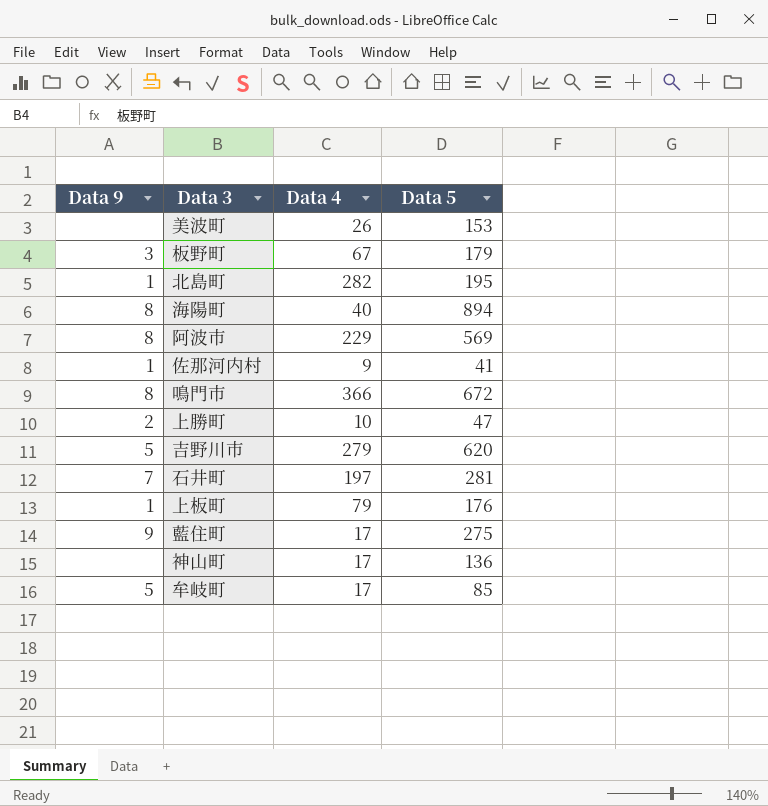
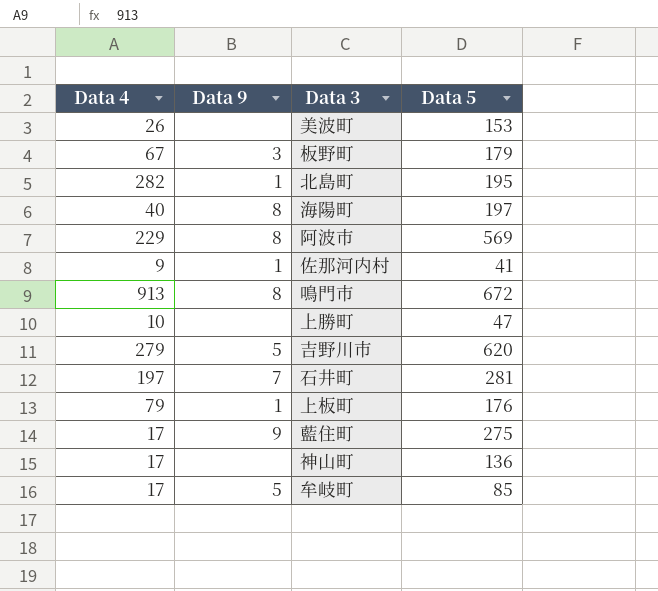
column Data 4 | position: 3 -> 1
海陽町 | Data 5: 894 -> 197
鳴門市 | Data 4: 366 -> 913
上勝町 | Data 9: 2 -> none

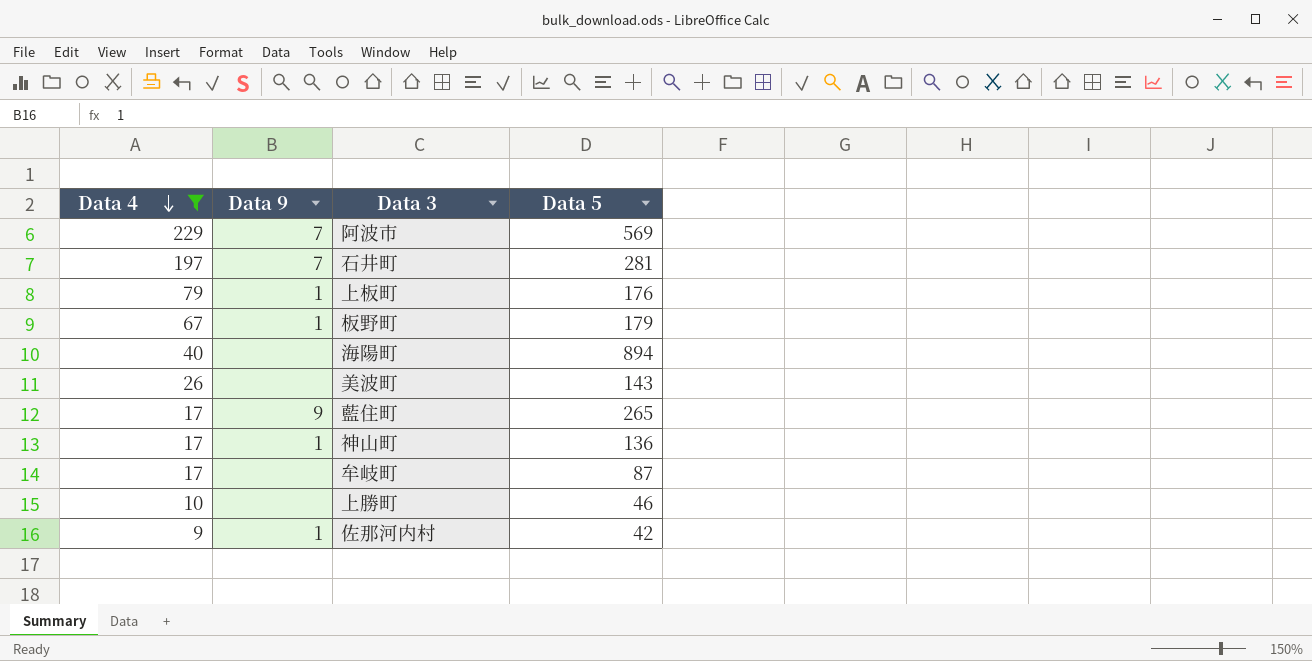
filter: none -> Data 4 <= 229
row order: none -> Data 4 descending
阿波市 | Data 9: 8 -> 7
板野町 | Data 9: 3 -> 1
海陽町 | Data 9: 8 -> none
海陽町 | Data 5: 197 -> 894
美波町 | Data 5: 153 -> 143
藍住町 | Data 5: 275 -> 265
神山町 | Data 9: none -> 1
牟岐町 | Data 9: 5 -> none
牟岐町 | Data 5: 85 -> 87
上勝町 | Data 5: 47 -> 46
佐那河内村 | Data 5: 41 -> 42

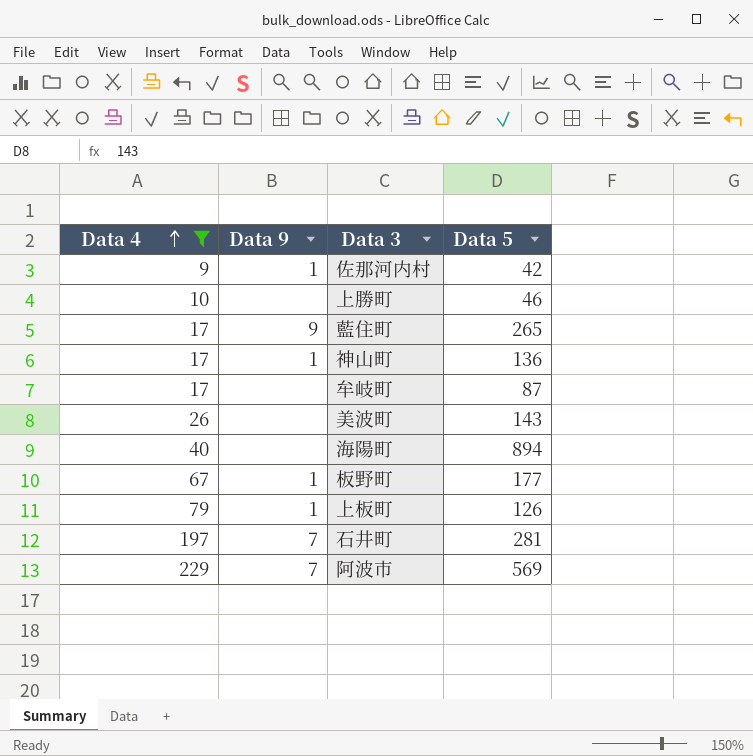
row order: Data 4 descending -> Data 4 ascending
板野町 | Data 5: 179 -> 177
上板町 | Data 5: 176 -> 126

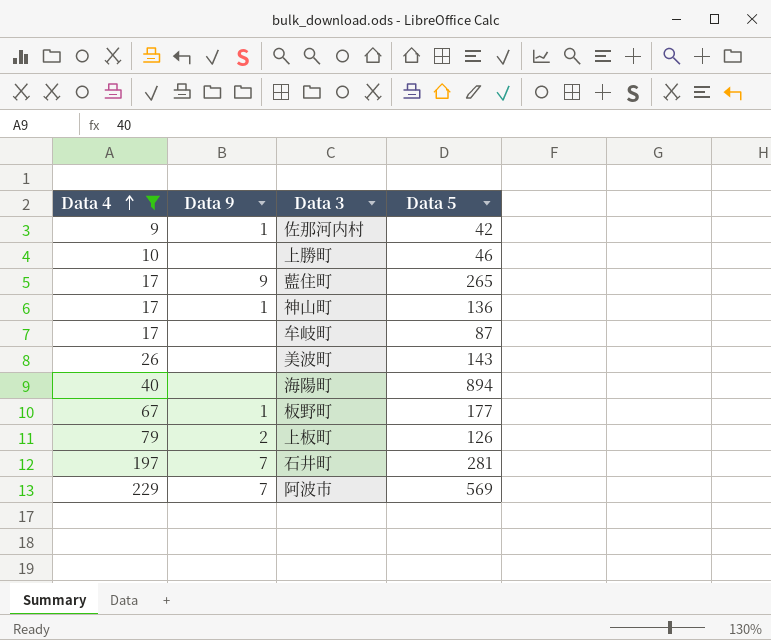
上板町 | Data 9: 1 -> 2

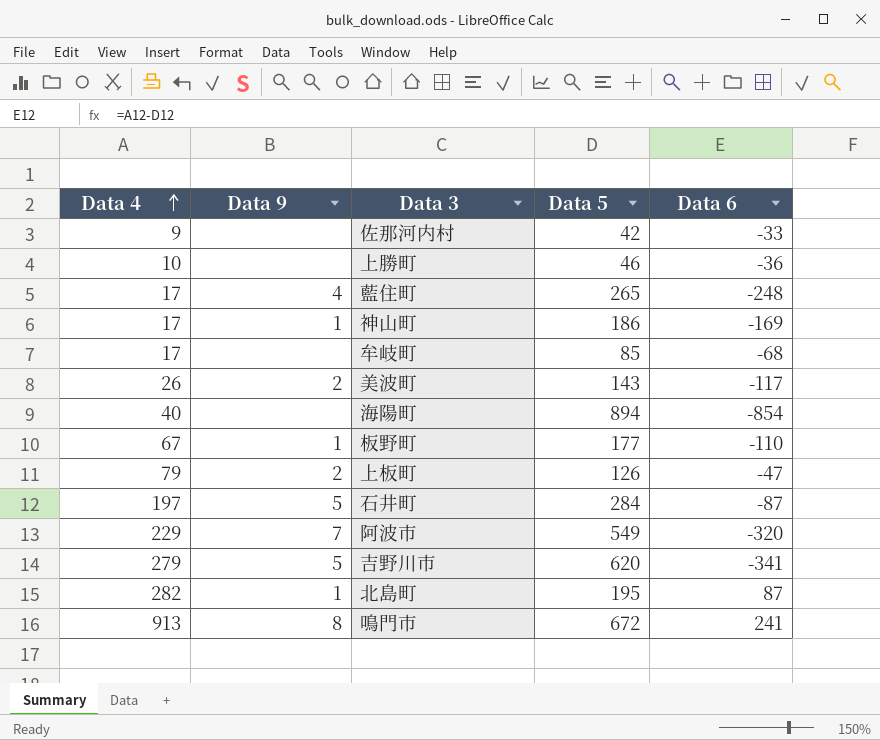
filter: Data 4 <= 229 -> none
column Data 6 | formula: none -> [Data 4] - [Data 5]
佐那河内村 | Data 9: 1 -> none
藍住町 | Data 9: 9 -> 4
神山町 | Data 5: 136 -> 186
牟岐町 | Data 5: 87 -> 85
美波町 | Data 9: none -> 2
石井町 | Data 9: 7 -> 5
石井町 | Data 5: 281 -> 284
阿波市 | Data 5: 569 -> 549

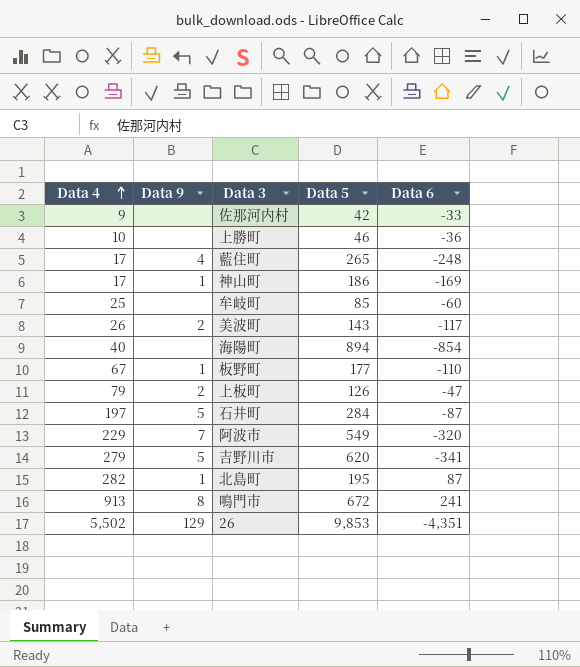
牟岐町 | Data 4: 17 -> 25
牟岐町 | Data 6: -68 -> -60
row 26: none -> 5,502 | 129 | 9,853 | -4,351

